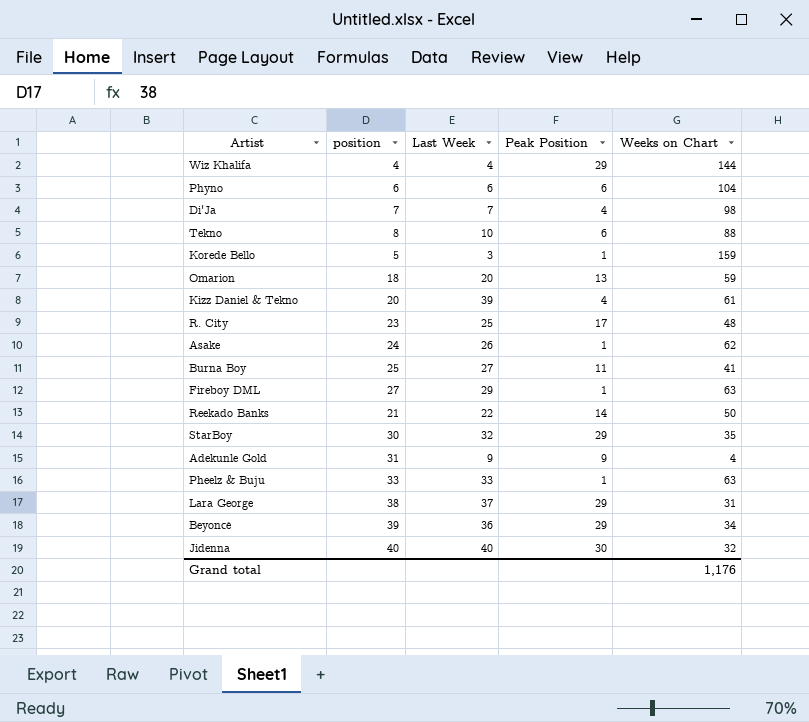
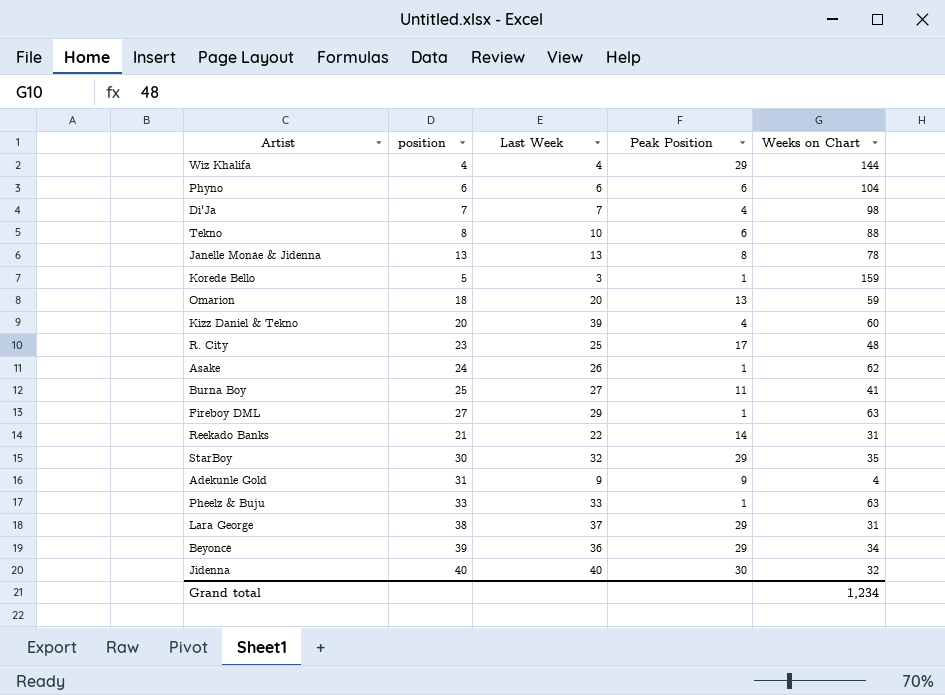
row Janelle Monáe & Jidenna: none -> 13 | 13 | 8 | 78
Kizz Daniel & Tekno | Weeks on Chart: 61 -> 60
Reekado Banks | Weeks on Chart: 50 -> 31
Grand total | Weeks on Chart: 1,176 -> 1,234

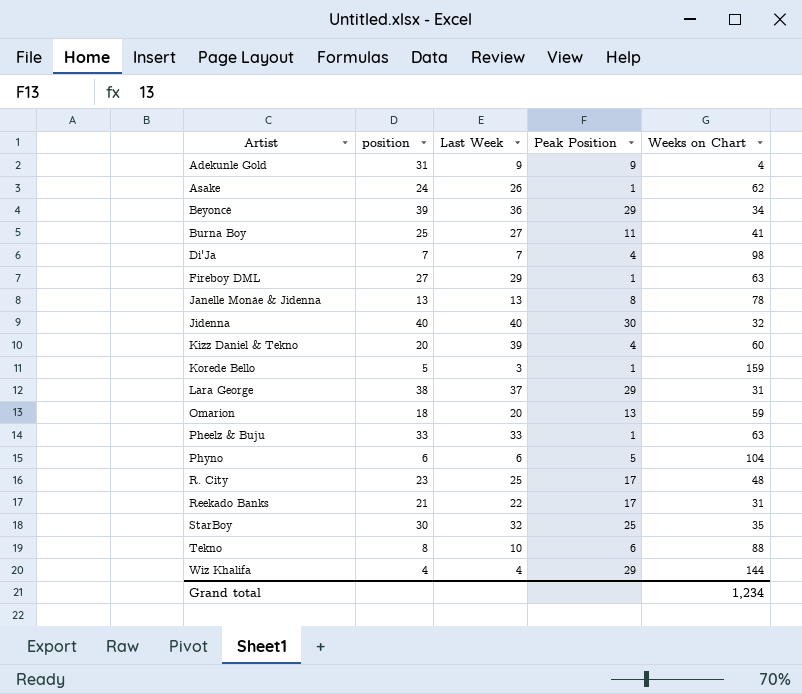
row order: none -> Artist ascending
Phyno | Peak Position: 6 -> 5
Reekado Banks | Peak Position: 14 -> 17
StarBoy | Peak Position: 29 -> 25

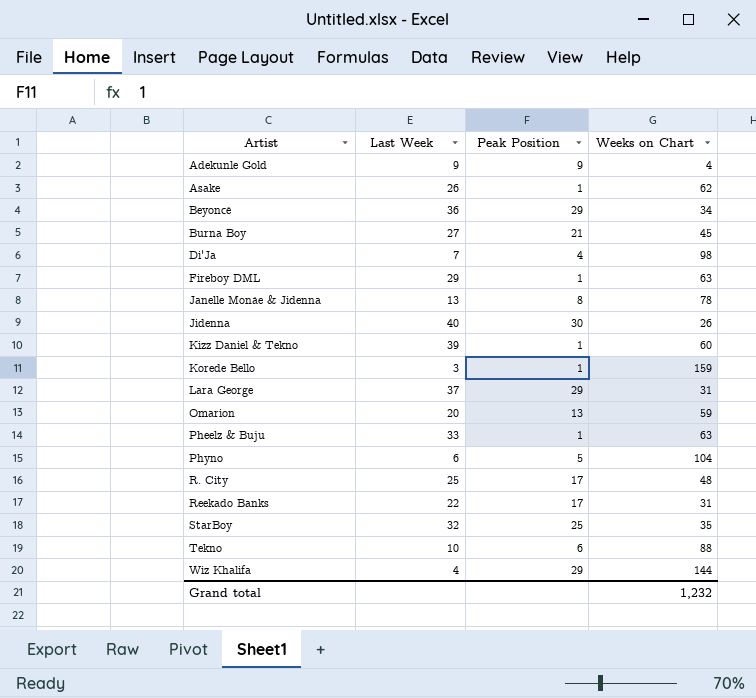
column position | position: 2 -> none
Burna Boy | Peak Position: 11 -> 21
Burna Boy | Weeks on Chart: 41 -> 45
Jidenna | Weeks on Chart: 32 -> 26
Kizz Daniel & Tekno | Peak Position: 4 -> 1
Grand total | Weeks on Chart: 1,234 -> 1,232

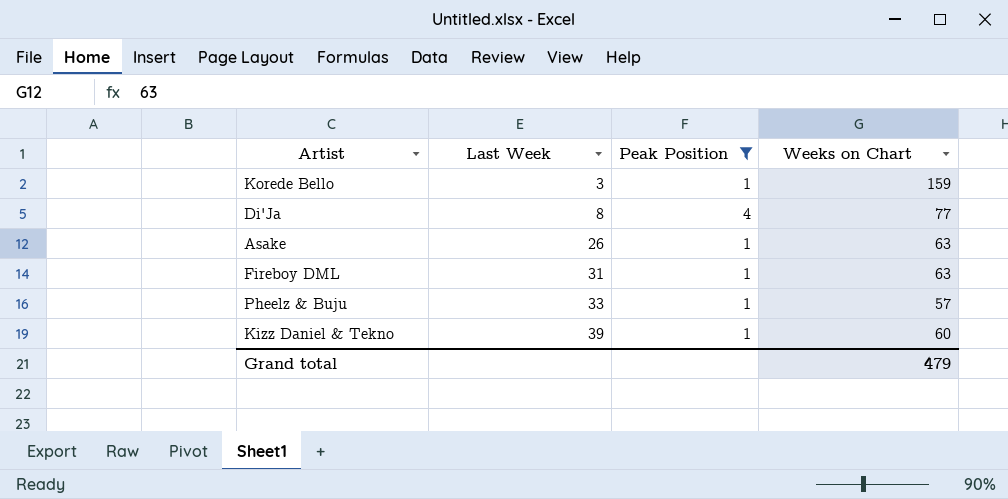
filter: none -> Peak Position <= 4
row order: Artist ascending -> Last Week ascending
Di'Ja | Last Week: 7 -> 8
Di'Ja | Weeks on Chart: 98 -> 77
Asake | Weeks on Chart: 62 -> 63
Fireboy DML | Last Week: 29 -> 31
Pheelz & Buju | Weeks on Chart: 63 -> 57
Grand total | Weeks on Chart: 1,232 -> 479

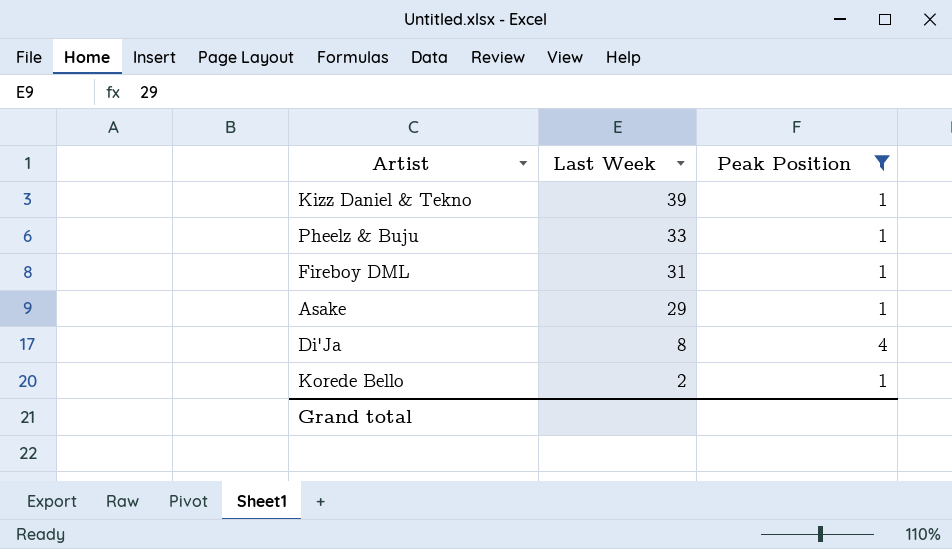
row order: Last Week ascending -> Last Week descending
column Weeks on Chart | position: 4 -> none
Asake | Last Week: 26 -> 29
Korede Bello | Last Week: 3 -> 2

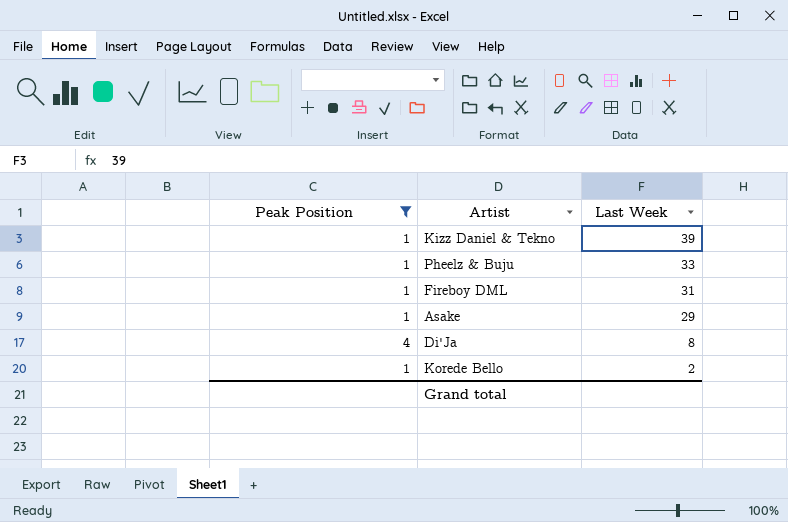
column Peak Position | position: 3 -> 1

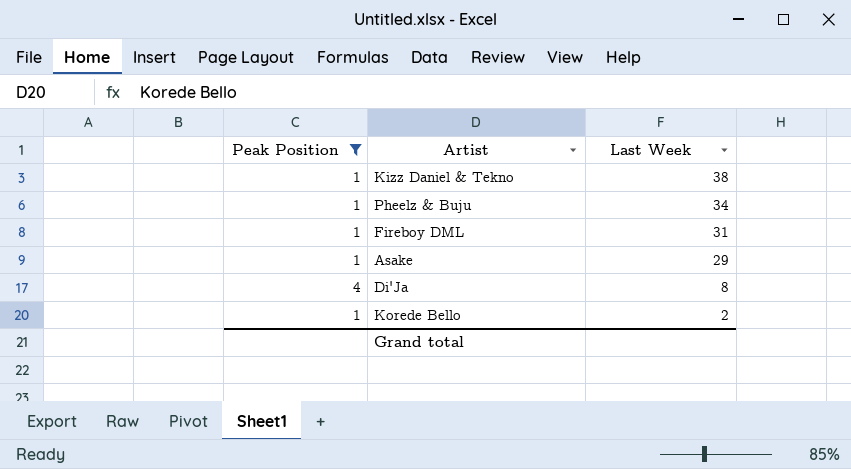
Kizz Daniel & Tekno | Last Week: 39 -> 38
Pheelz & Buju | Last Week: 33 -> 34

